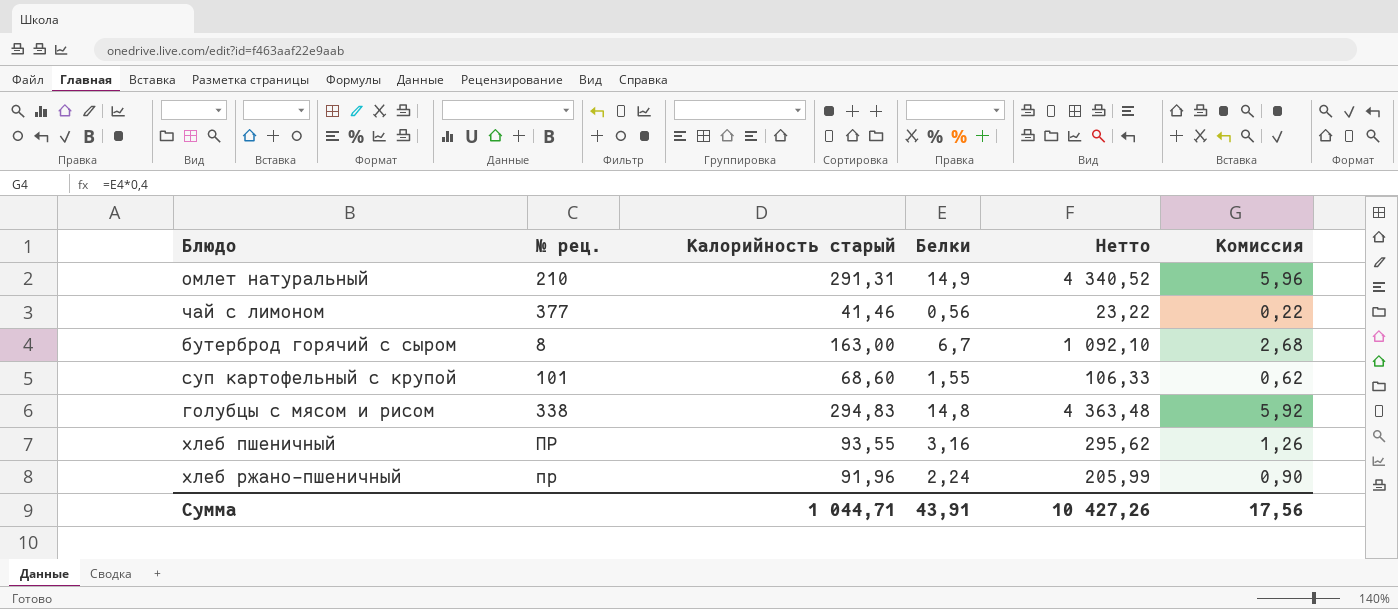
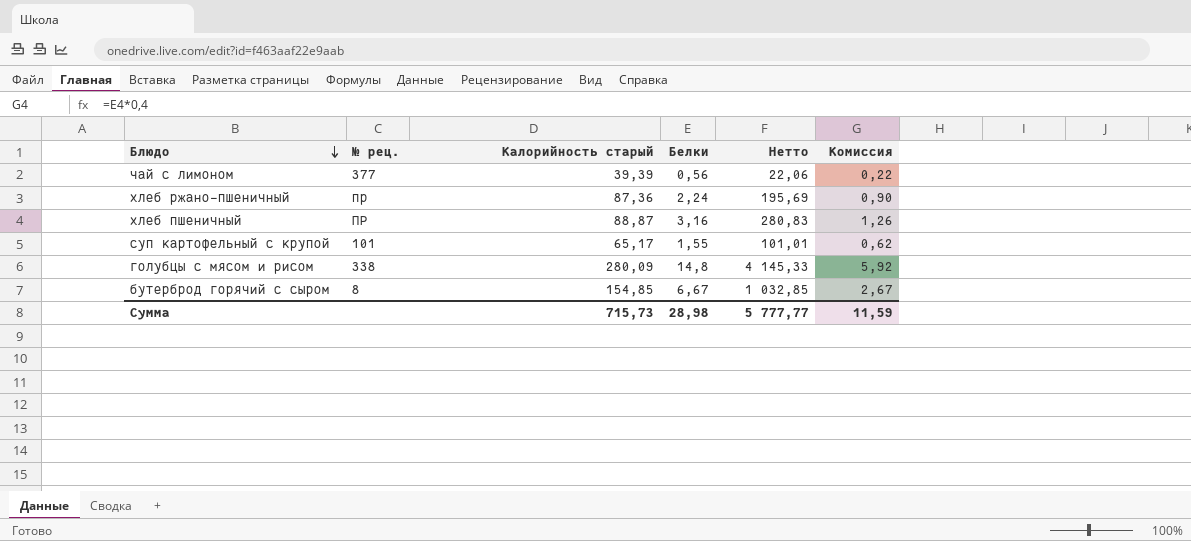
row order: none -> Блюдо descending
row омлет натуральный: 210 | 291,31 | 14,9 | 4 340,52 | 5,96 -> none
чай с лимоном | Калорийность старый: 41,46 -> 39,39
чай с лимоном | Нетто: 23,22 -> 22,06
хлеб ржано-пшеничный | Калорийность старый: 91,96 -> 87,36
хлеб ржано-пшеничный | Нетто: 205,99 -> 195,69
хлеб пшеничный | Калорийность старый: 93,55 -> 88,87
хлеб пшеничный | Нетто: 295,62 -> 280,83
суп картофельный с крупой | Калорийность старый: 68,60 -> 65,17
суп картофельный с крупой | Нетто: 106,33 -> 101,01
голубцы с мясом и рисом | Калорийность старый: 294,83 -> 280,09
голубцы с мясом и рисом | Нетто: 4 363,48 -> 4 145,33
бутерброд горячий с сыром | Калорийность старый: 163,00 -> 154,85
бутерброд горячий с сыром | Белки: 6,7 -> 6,67
бутерброд горячий с сыром | Нетто: 1 092,10 -> 1 032,85
бутерброд горячий с сыром | Комиссия: 2,68 -> 2,67
Сумма | Калорийность старый: 1 044,71 -> 715,73
Сумма | Белки: 43,91 -> 28,98
Сумма | Нетто: 10 427,26 -> 5 777,77
Сумма | Комиссия: 17,56 -> 11,59

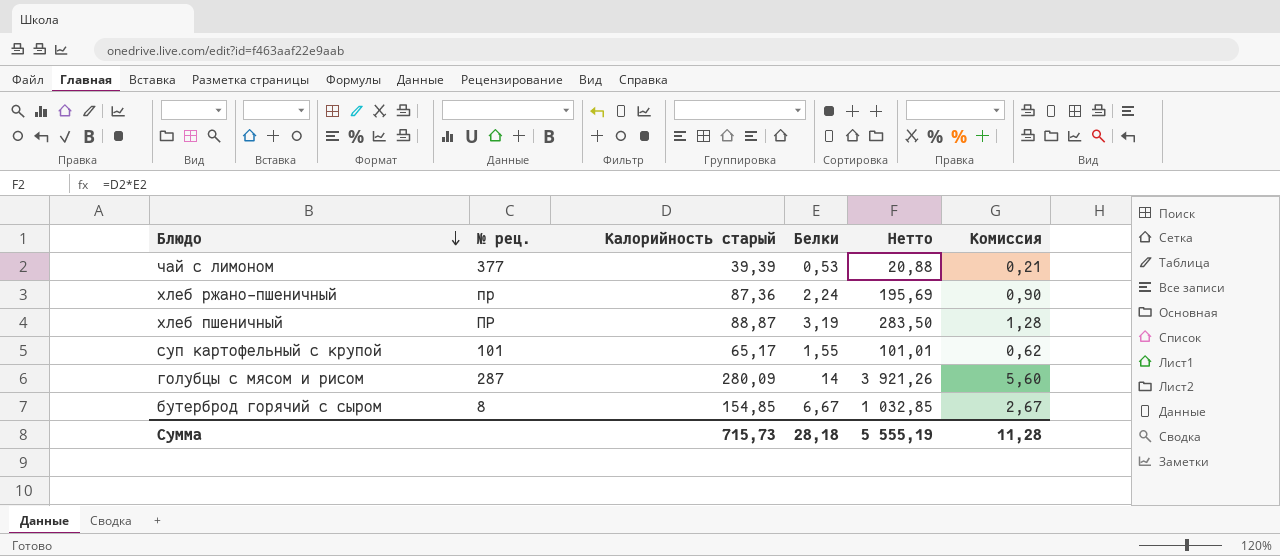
чай с лимоном | Белки: 0,56 -> 0,53
чай с лимоном | Нетто: 22,06 -> 20,88
чай с лимоном | Комиссия: 0,22 -> 0,21
хлеб пшеничный | Белки: 3,16 -> 3,19
хлеб пшеничный | Нетто: 280,83 -> 283,50
хлеб пшеничный | Комиссия: 1,26 -> 1,28
голубцы с мясом и рисом | № рец.: 338 -> 287
голубцы с мясом и рисом | Белки: 14,8 -> 14
голубцы с мясом и рисом | Нетто: 4 145,33 -> 3 921,26
голубцы с мясом и рисом | Комиссия: 5,92 -> 5,60
Сумма | Белки: 28,98 -> 28,18
Сумма | Нетто: 5 777,77 -> 5 555,19
Сумма | Комиссия: 11,59 -> 11,28

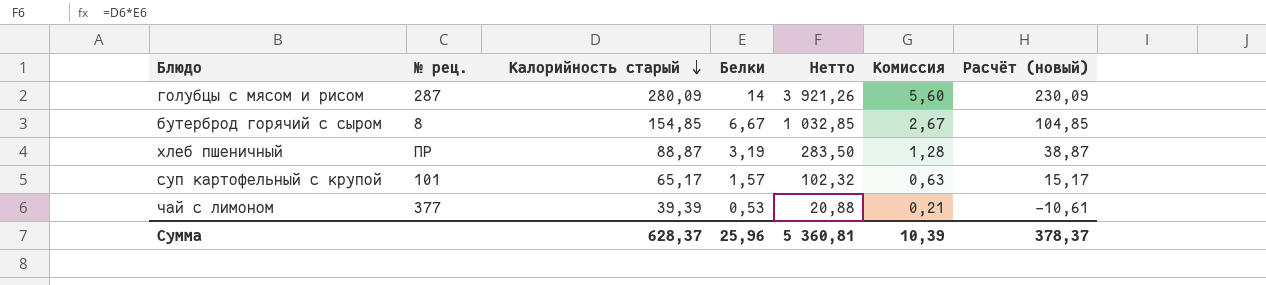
row order: Блюдо descending -> Калорийность старый descending
column Расчёт (новый) | formula: none -> [Калорийность старый] - 50
row хлеб ржано-пшеничный: пр | 87,36 | 2,24 | 195,69 | 0,90 -> none
суп картофельный с крупой | Белки: 1,55 -> 1,57
суп картофельный с крупой | Нетто: 101,01 -> 102,32
суп картофельный с крупой | Комиссия: 0,62 -> 0,63
Сумма | Калорийность старый: 715,73 -> 628,37
Сумма | Белки: 28,18 -> 25,96
Сумма | Нетто: 5 555,19 -> 5 360,81
Сумма | Комиссия: 11,28 -> 10,39

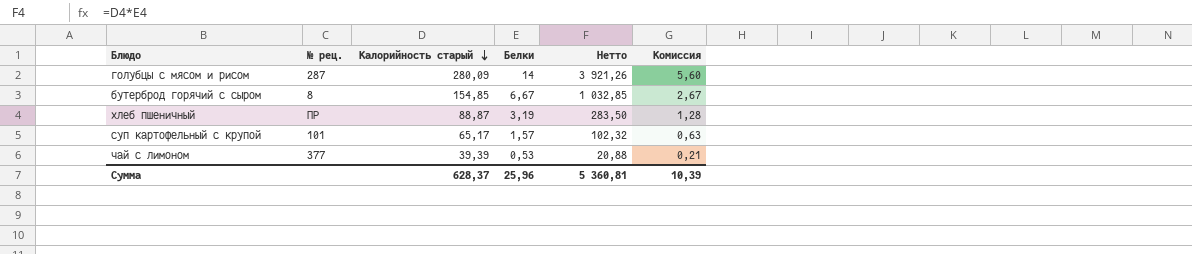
column Расчёт (новый) | formula: [Калорийность старый] - 50 -> none

